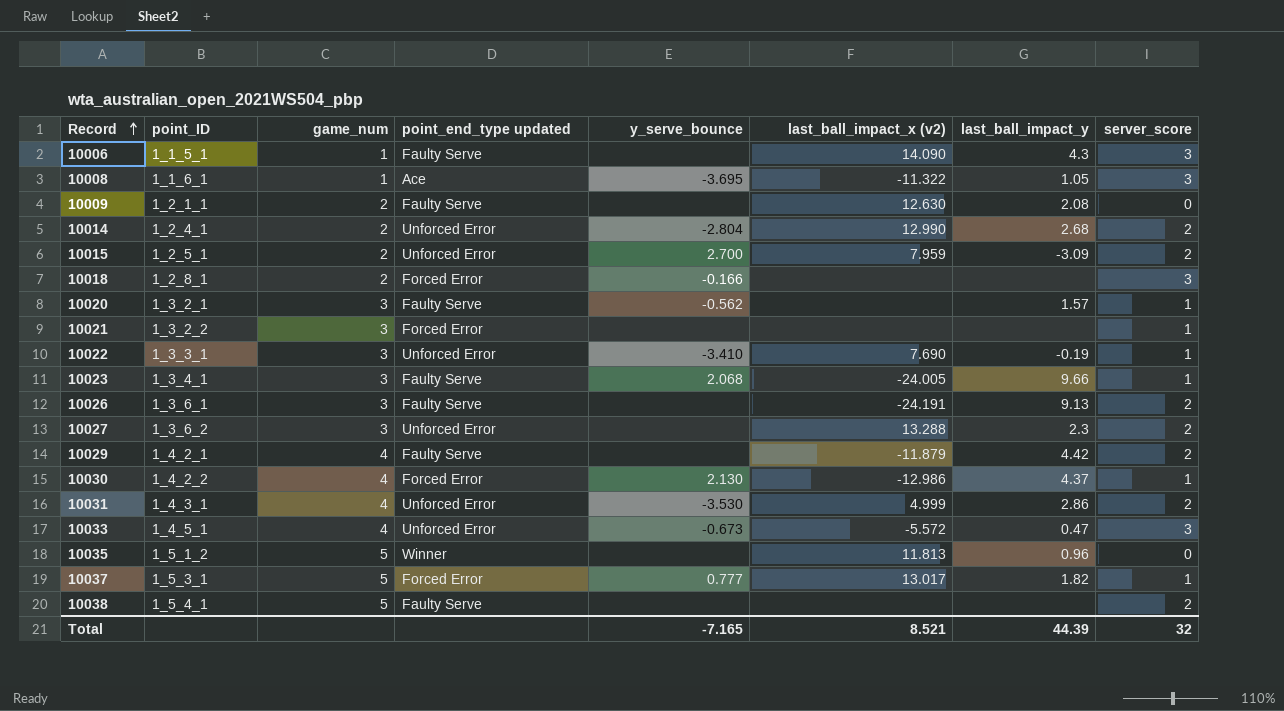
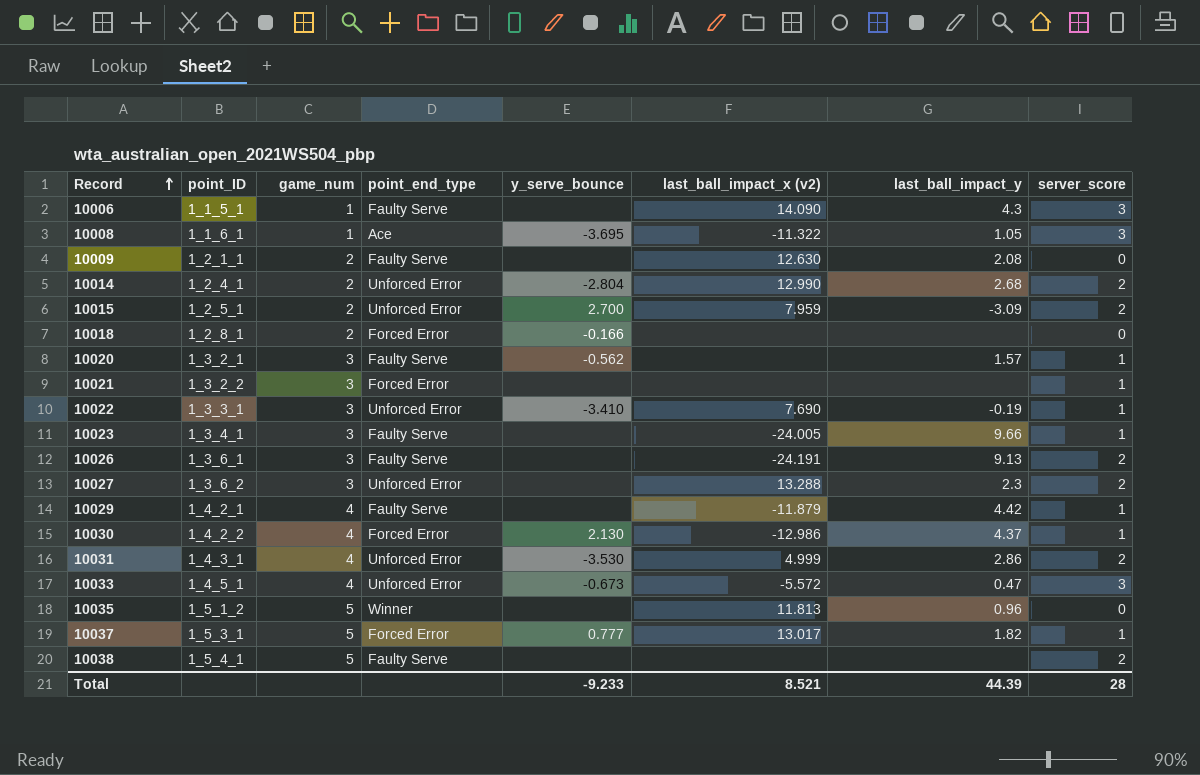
column name: point_end_type updated -> point_end_type
10018 | server_score: 3 -> 0
10023 | y_serve_bounce: 2.068 -> none
10029 | server_score: 2 -> 1
Total | y_serve_bounce: -7.165 -> -9.233
Total | server_score: 32 -> 28

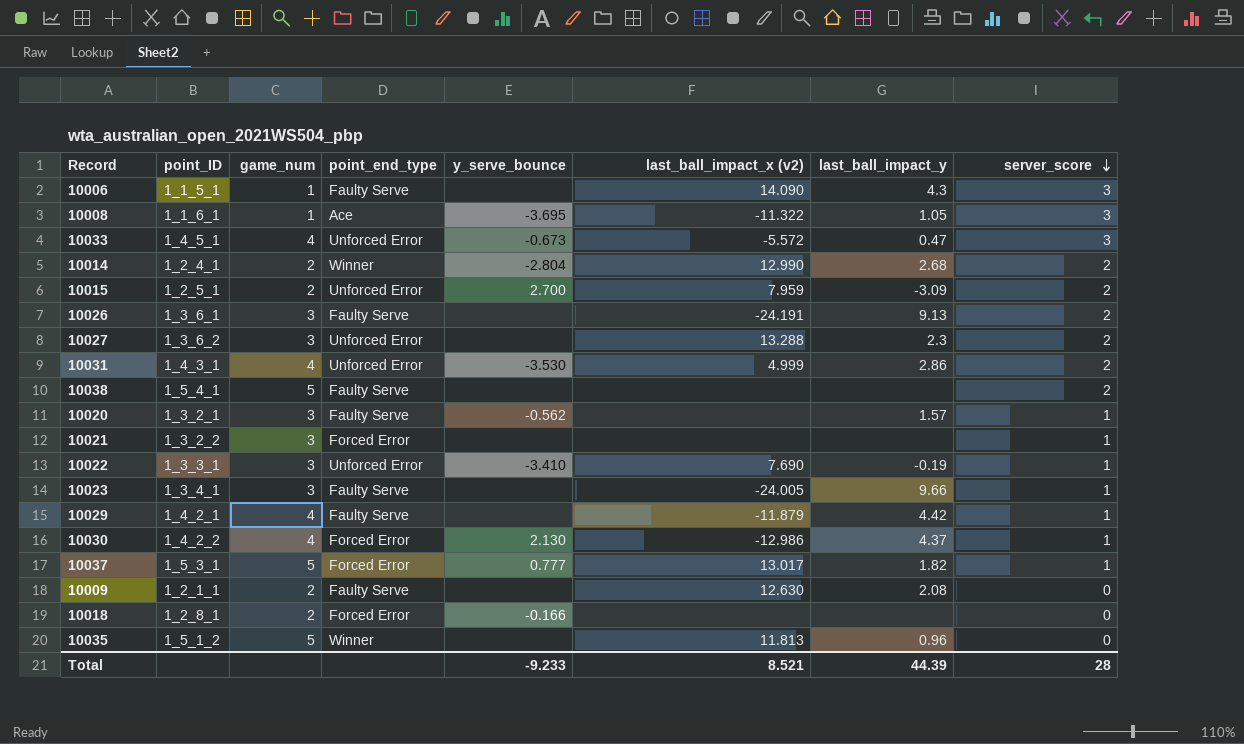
row order: Record ascending -> server_score descending
10014 | point_end_type: Unforced Error -> Winner

